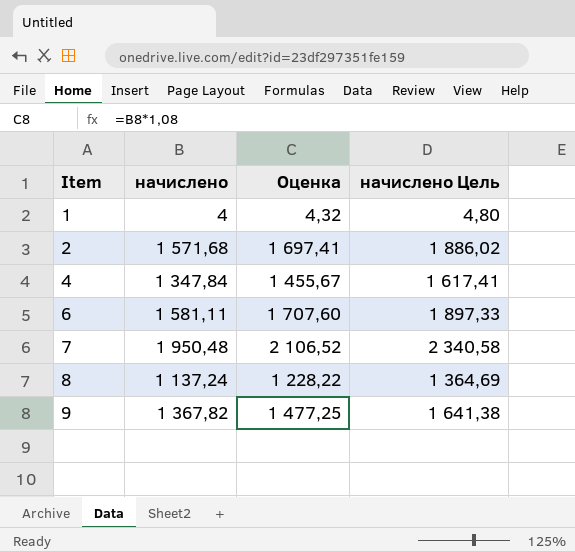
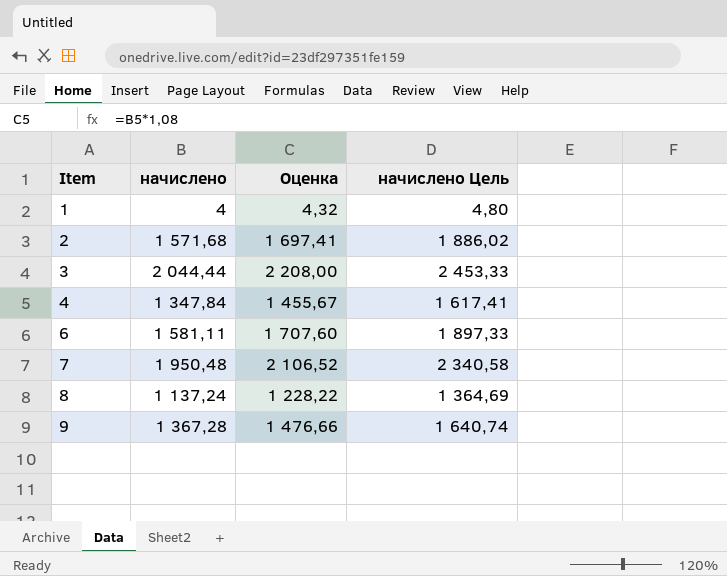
row 3: none -> 2 044,44 | 2 208,00 | 2 453,33
9 | начислено: 1 367,82 -> 1 367,28
9 | Оценка: 1 477,25 -> 1 476,66
9 | начислено Цель: 1 641,38 -> 1 640,74

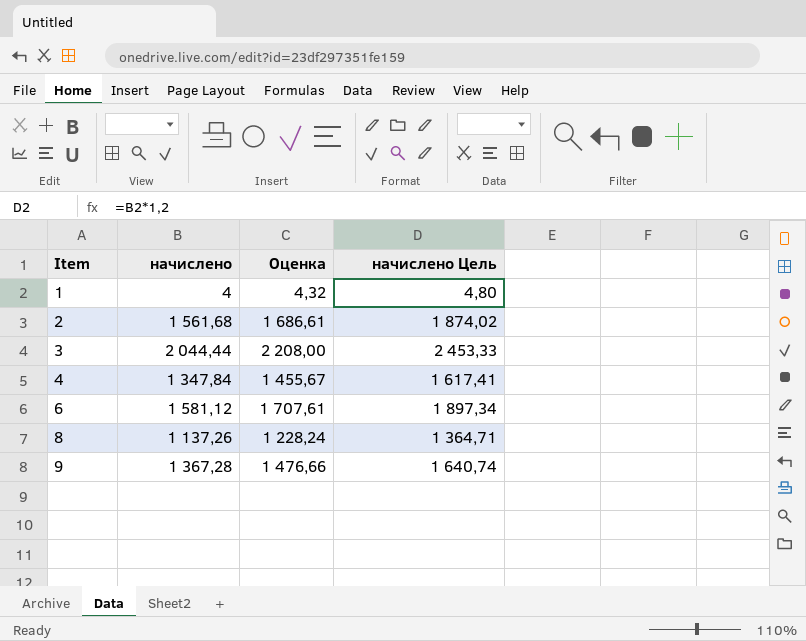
row 7: 1 950,48 | 2 106,52 | 2 340,58 -> none
2 | начислено: 1 571,68 -> 1 561,68
2 | Оценка: 1 697,41 -> 1 686,61
2 | начислено Цель: 1 886,02 -> 1 874,02
6 | начислено: 1 581,11 -> 1 581,12
6 | Оценка: 1 707,60 -> 1 707,61
6 | начислено Цель: 1 897,33 -> 1 897,34
8 | начислено: 1 137,24 -> 1 137,26
8 | Оценка: 1 228,22 -> 1 228,24
8 | начислено Цель: 1 364,69 -> 1 364,71

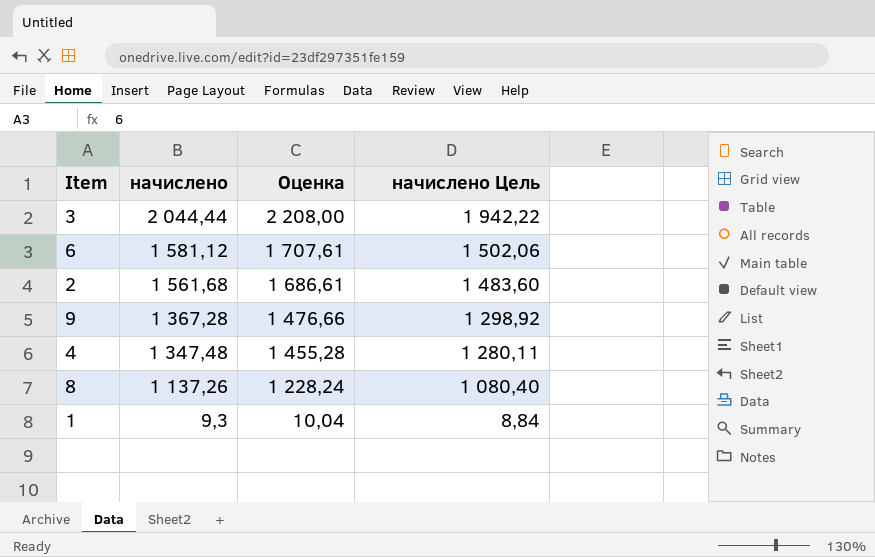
row order: Item ascending -> начислено descending
column начислено Цель | formula: [начислено] * 1,2 -> [начислено] * 0,95
4 | начислено: 1 347,84 -> 1 347,48
4 | Оценка: 1 455,67 -> 1 455,28
1 | начислено: 4 -> 9,3
1 | Оценка: 4,32 -> 10,04

